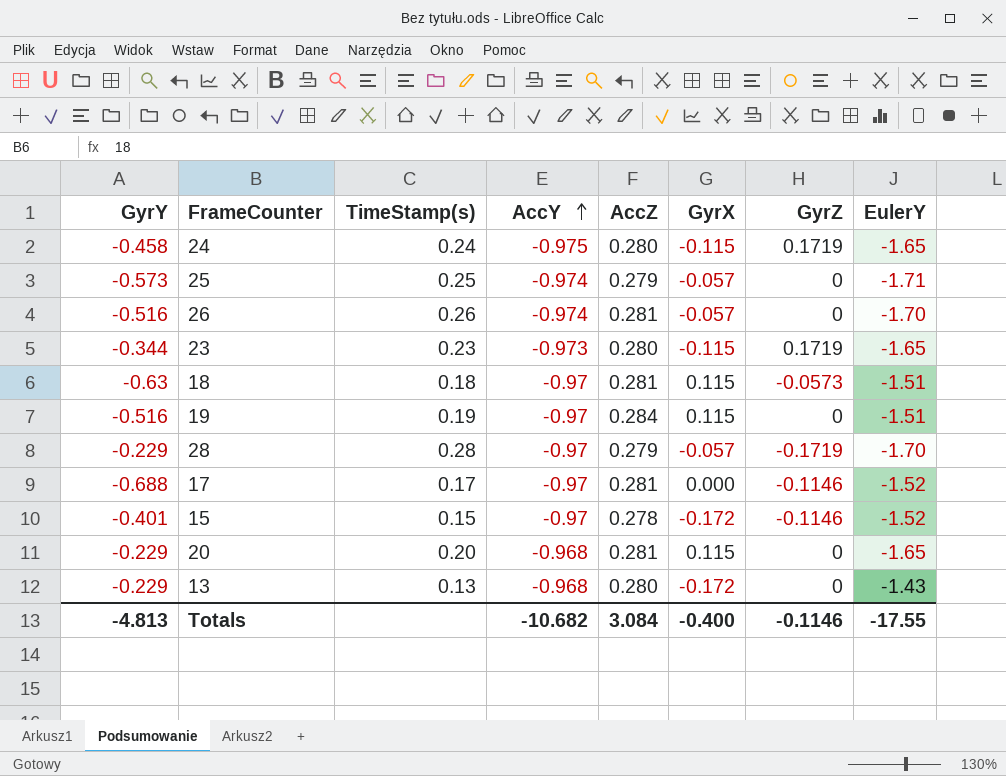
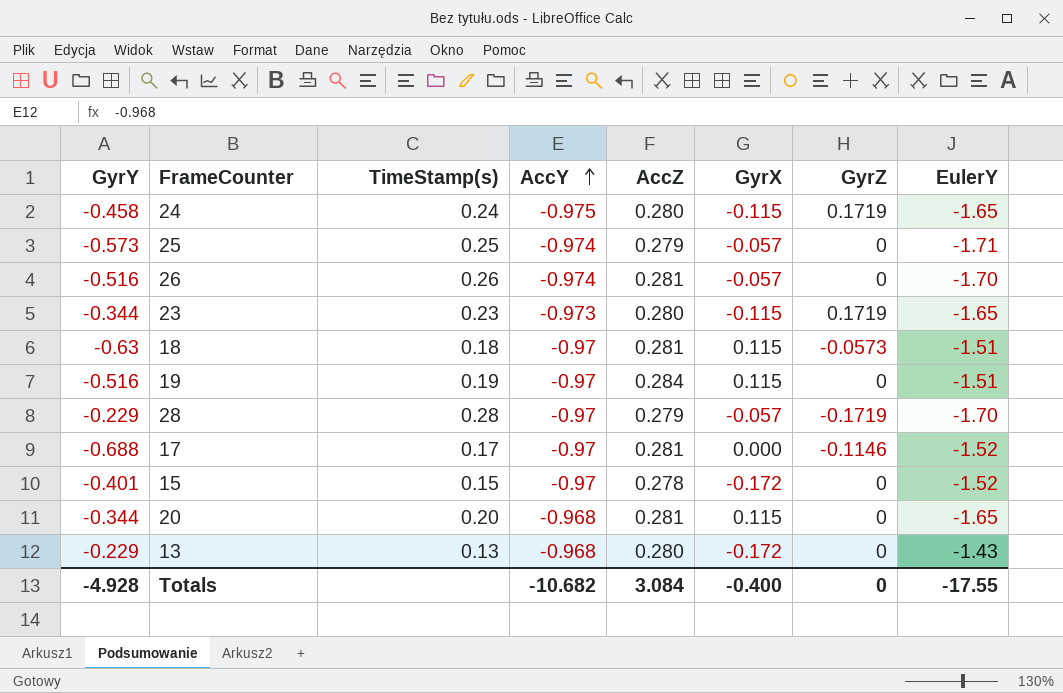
15 | GyrZ: -0.1146 -> 0
20 | GyrY: -0.229 -> -0.344
Totals | GyrY: -4.813 -> -4.928
Totals | GyrZ: -0.1146 -> 0

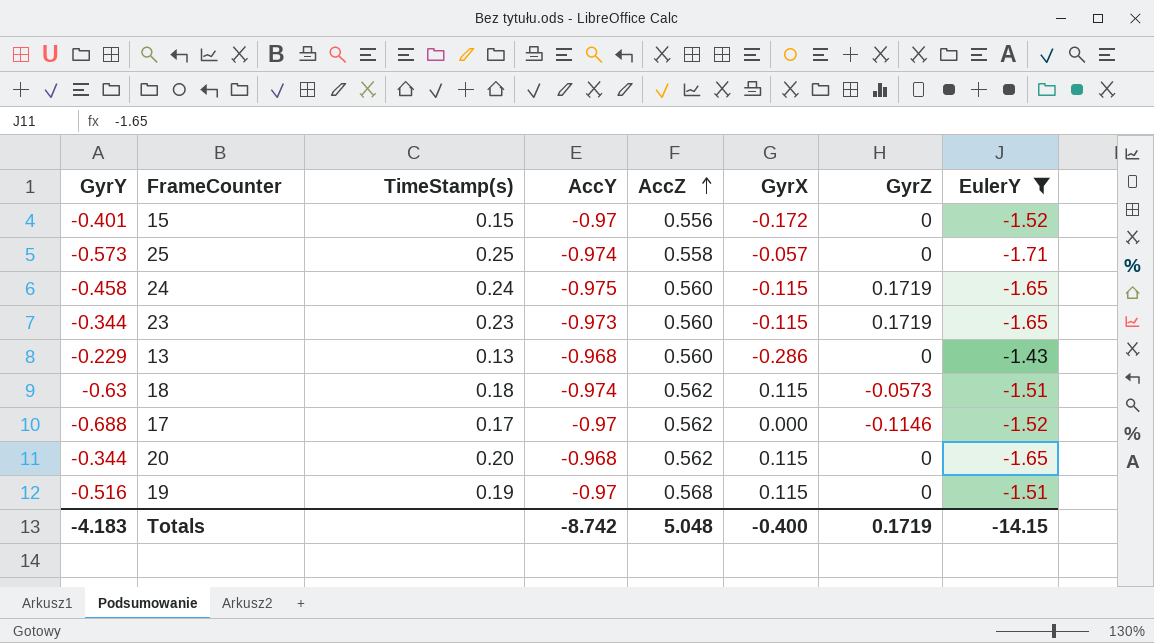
filter: none -> EulerY != -1.70
row order: AccY ascending -> AccZ ascending
15 | AccZ: 0.278 -> 0.556
25 | AccZ: 0.279 -> 0.558
24 | AccZ: 0.280 -> 0.560
23 | AccZ: 0.280 -> 0.560
13 | AccZ: 0.280 -> 0.560
13 | GyrX: -0.172 -> -0.286
18 | AccY: -0.97 -> -0.974
18 | AccZ: 0.281 -> 0.562
17 | AccZ: 0.281 -> 0.562
20 | AccZ: 0.281 -> 0.562
19 | AccZ: 0.284 -> 0.568
Totals | GyrY: -4.928 -> -4.183
Totals | AccY: -10.682 -> -8.742
Totals | AccZ: 3.084 -> 5.048
Totals | GyrZ: 0 -> 0.1719
Totals | EulerY: -17.55 -> -14.15

